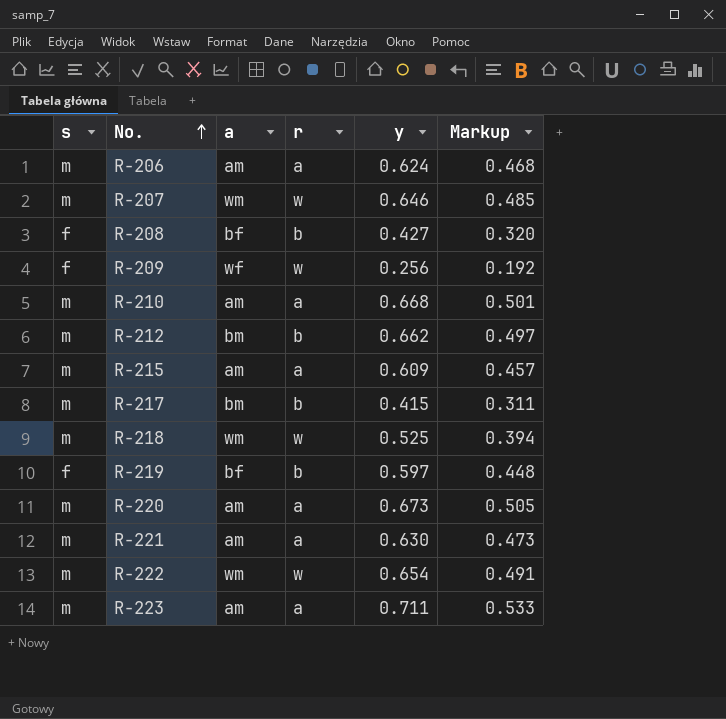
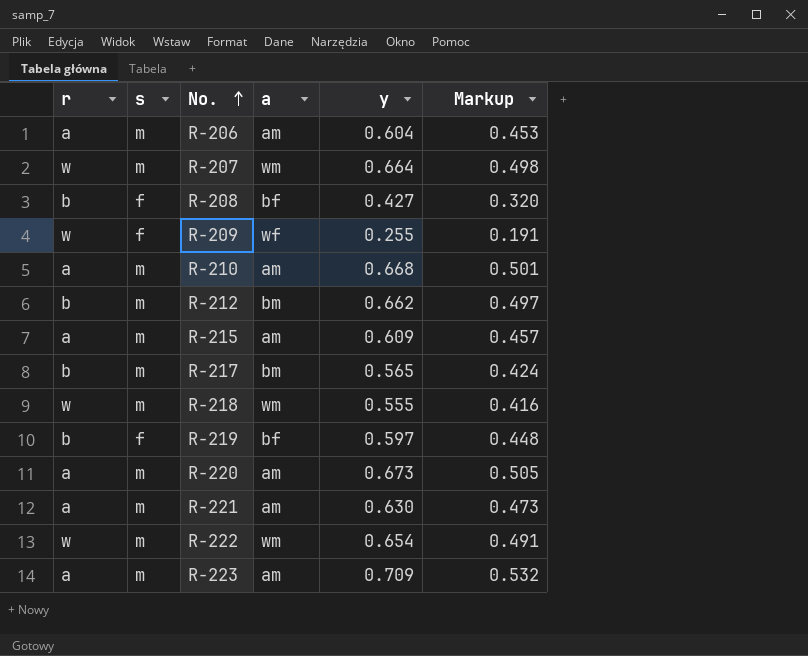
column r | position: 4 -> 1
R-206 | y: 0.624 -> 0.604
R-206 | Markup: 0.468 -> 0.453
R-207 | y: 0.646 -> 0.664
R-207 | Markup: 0.485 -> 0.498
R-209 | y: 0.256 -> 0.255
R-209 | Markup: 0.192 -> 0.191
R-217 | y: 0.415 -> 0.565
R-217 | Markup: 0.311 -> 0.424
R-218 | y: 0.525 -> 0.555
R-218 | Markup: 0.394 -> 0.416
R-223 | y: 0.711 -> 0.709
R-223 | Markup: 0.533 -> 0.532

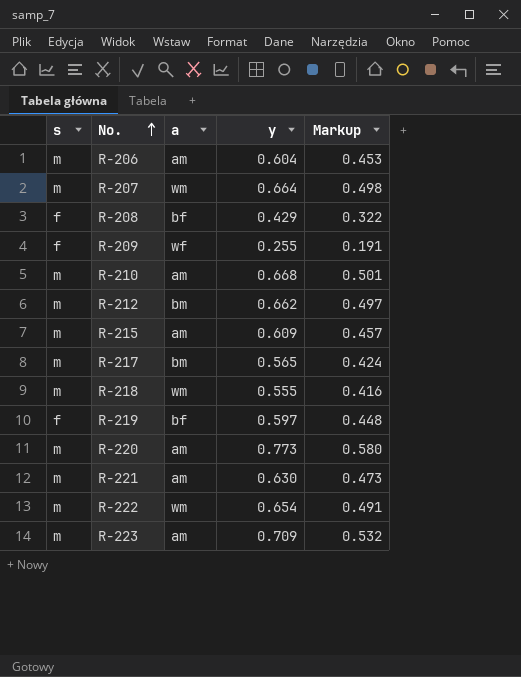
column r | position: 1 -> none
R-208 | y: 0.427 -> 0.429
R-208 | Markup: 0.320 -> 0.322
R-220 | y: 0.673 -> 0.773
R-220 | Markup: 0.505 -> 0.580

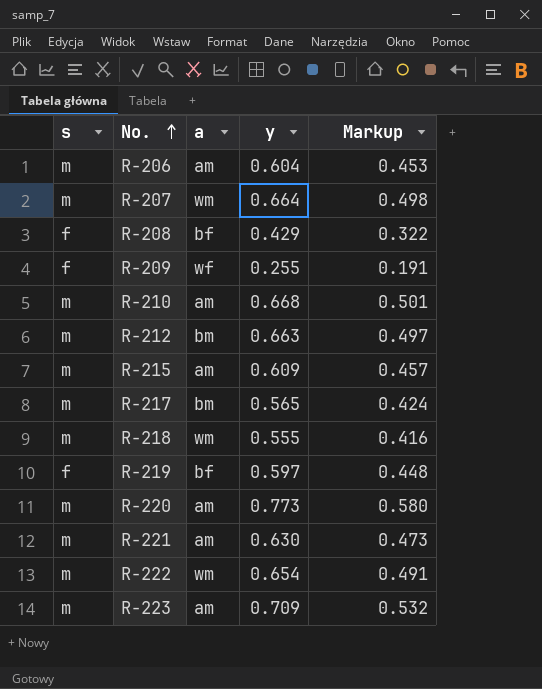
R-212 | y: 0.662 -> 0.663

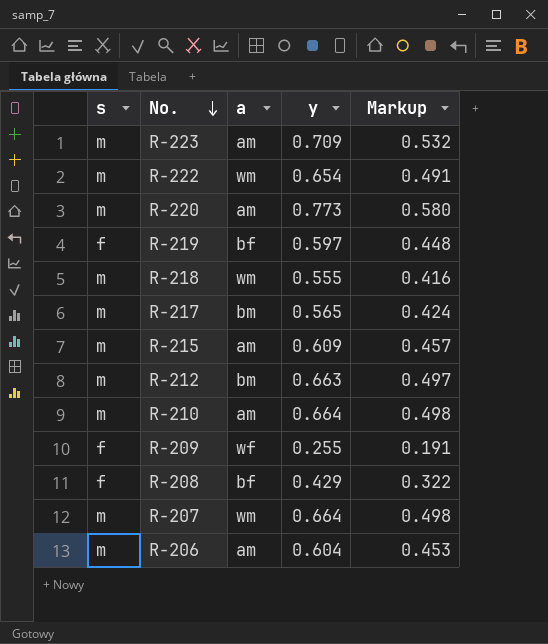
row order: No. ascending -> No. descending
row R-221: m | am | 0.630 | 0.473 -> none
R-210 | y: 0.668 -> 0.664
R-210 | Markup: 0.501 -> 0.498

